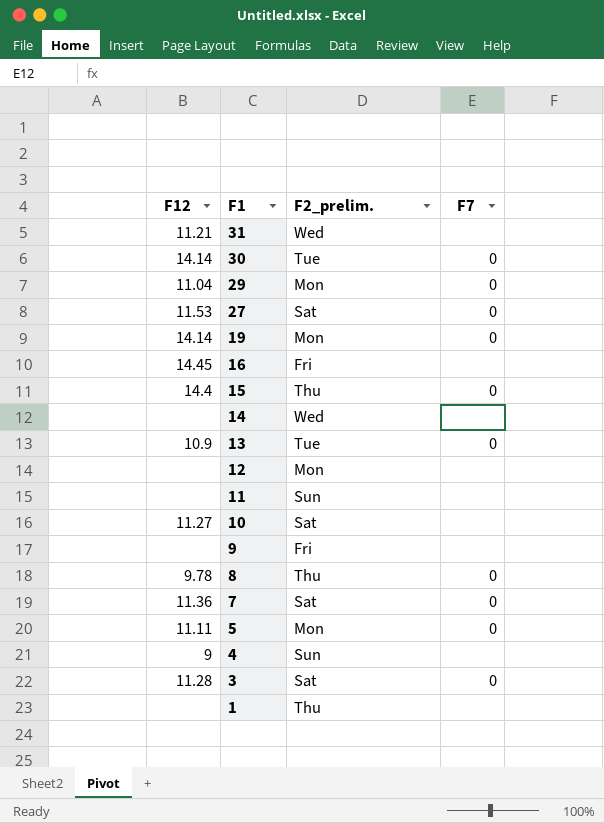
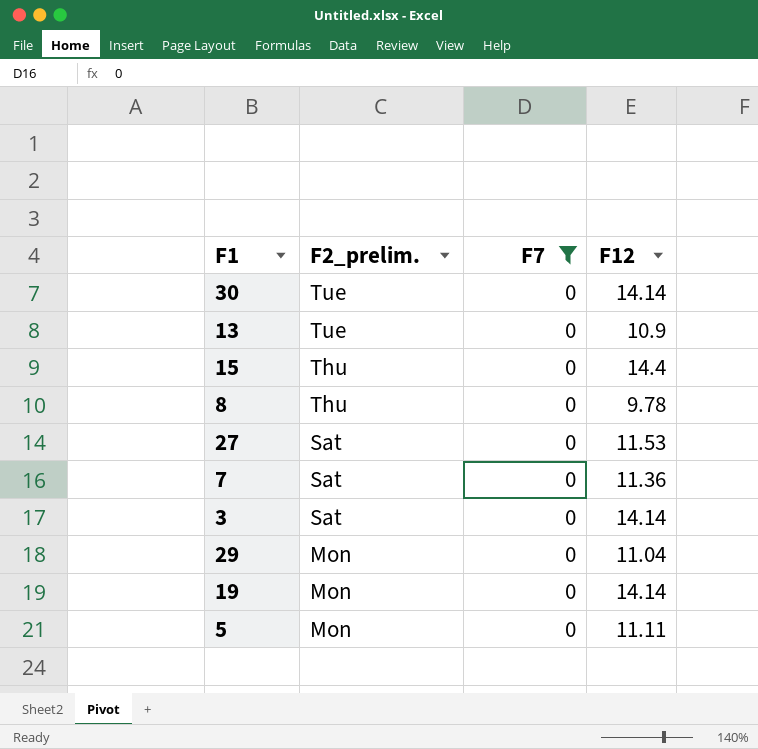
filter: none -> F7 = 0
row order: F1 descending -> F2_prelim. descending
column F12 | position: 1 -> 4
3 | F12: 11.28 -> 14.14

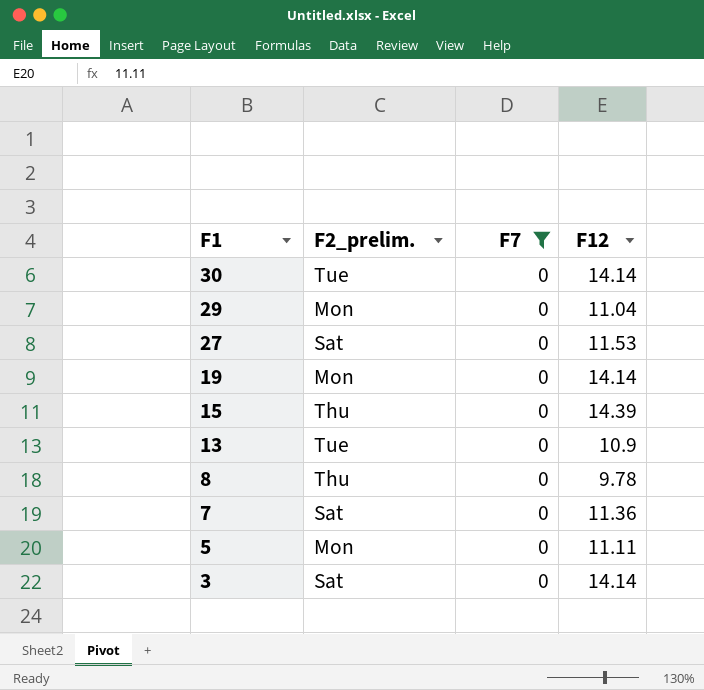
row order: F2_prelim. descending -> F1 descending
15 | F12: 14.4 -> 14.39

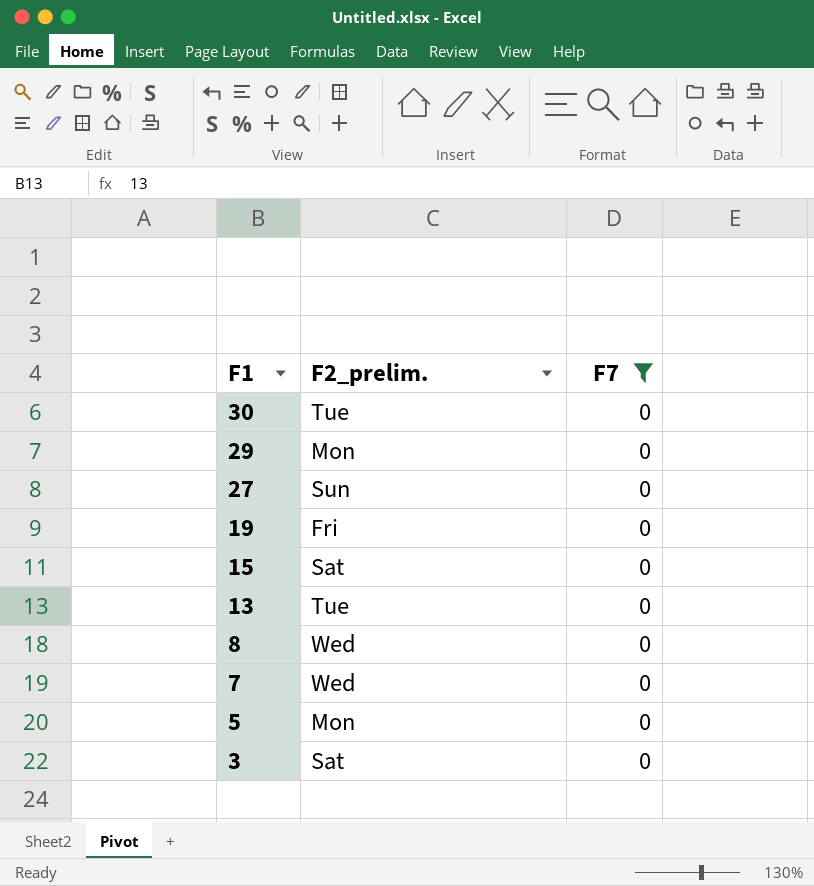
column F12 | position: 4 -> none
27 | F2_prelim.: Sat -> Sun
19 | F2_prelim.: Mon -> Fri
15 | F2_prelim.: Thu -> Sat
8 | F2_prelim.: Thu -> Wed
7 | F2_prelim.: Sat -> Wed

